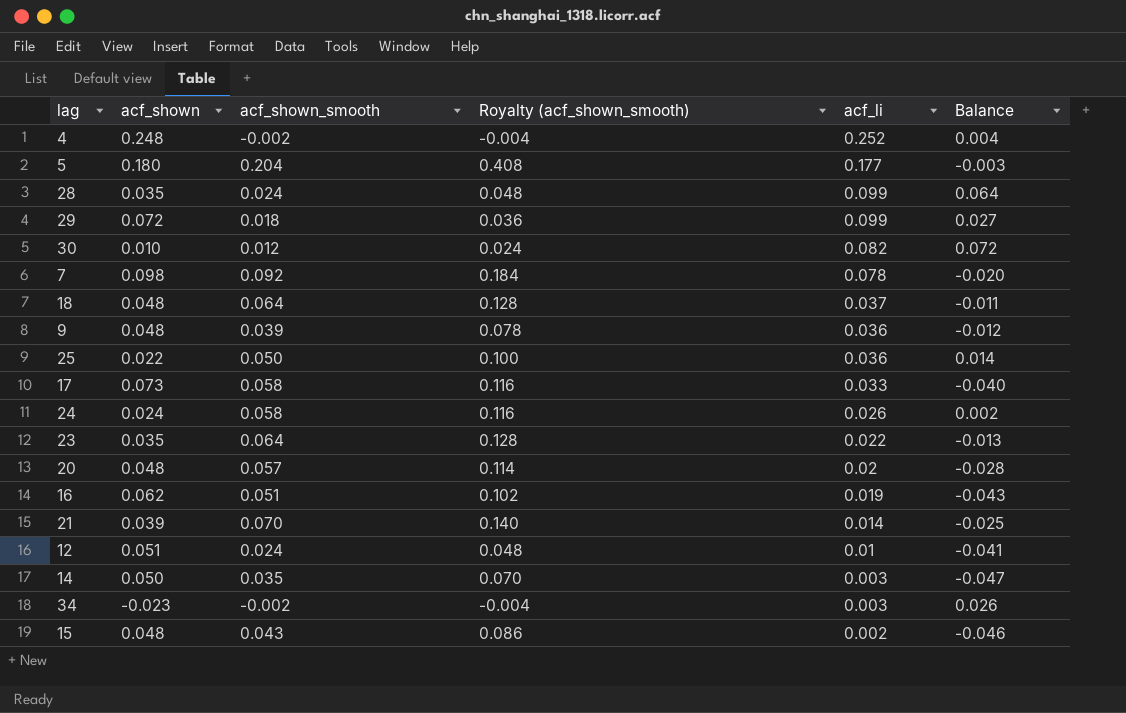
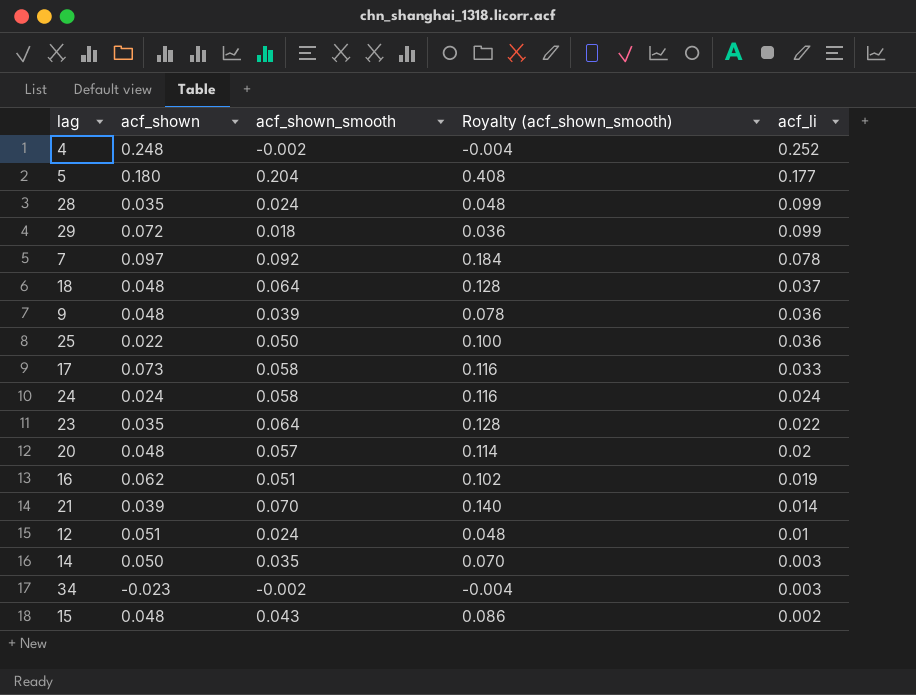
column Balance | formula: [acf_li] - [acf_shown] -> none
row 30: 0.010 | 0.012 | 0.024 | 0.082 | 0.072 -> none
7 | acf_shown: 0.098 -> 0.097
24 | acf_li: 0.026 -> 0.024

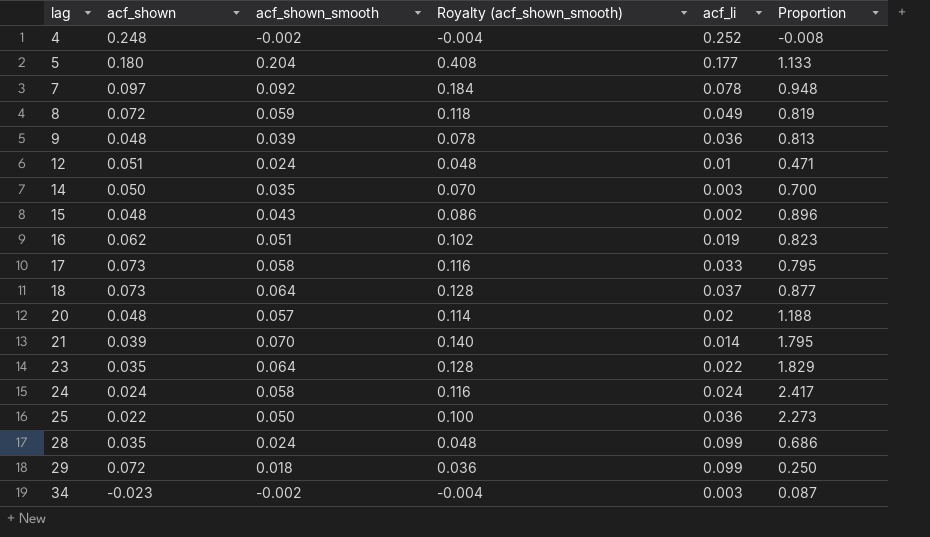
row order: acf_li descending -> lag ascending
column Proportion | formula: none -> [acf_shown_smooth] / [acf_shown]
row 8: none -> 0.072 | 0.059 | 0.118 | 0.049 | 0.819
18 | acf_shown: 0.048 -> 0.073

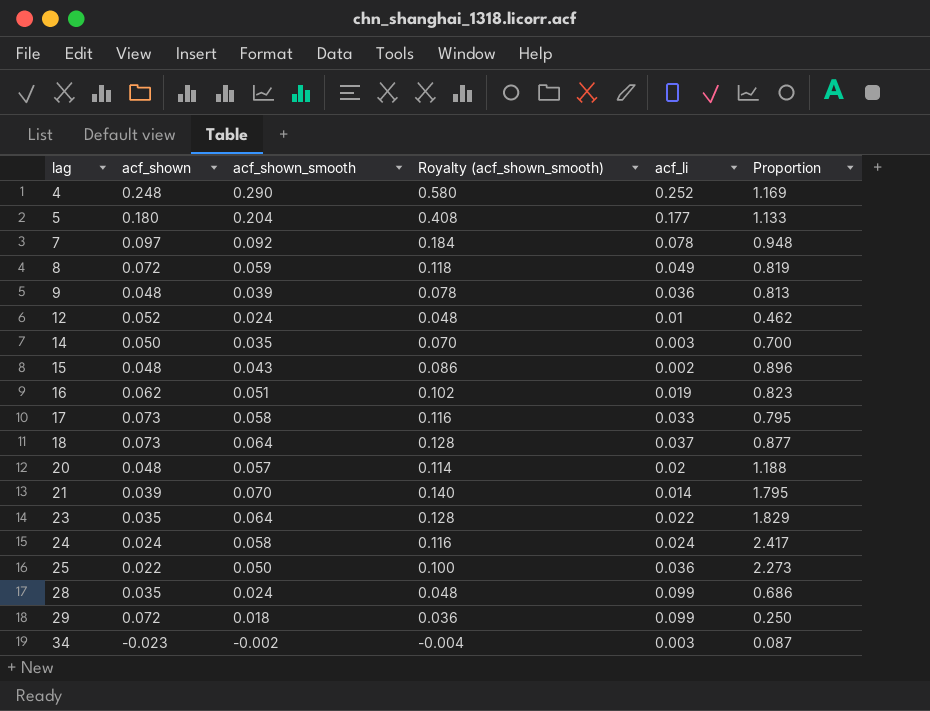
4 | acf_shown_smooth: -0.002 -> 0.290
4 | Royalty (acf_shown_smooth): -0.004 -> 0.580
4 | Proportion: -0.008 -> 1.169
12 | acf_shown: 0.051 -> 0.052
12 | Proportion: 0.471 -> 0.462

